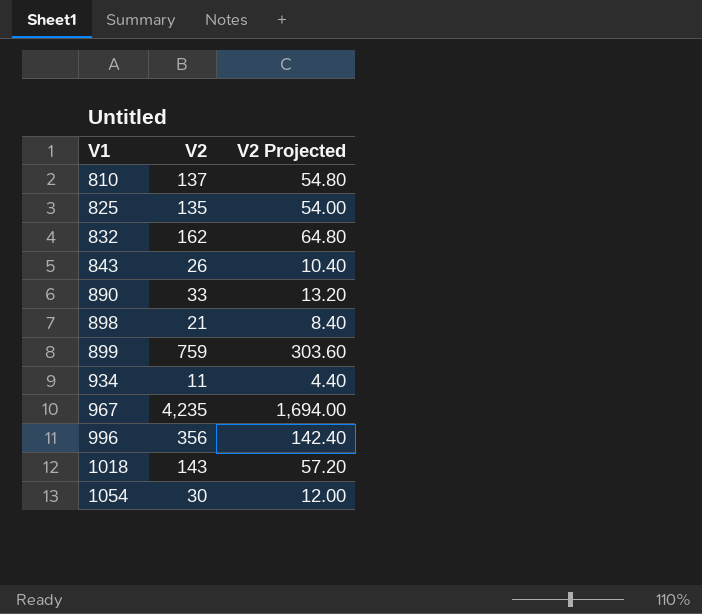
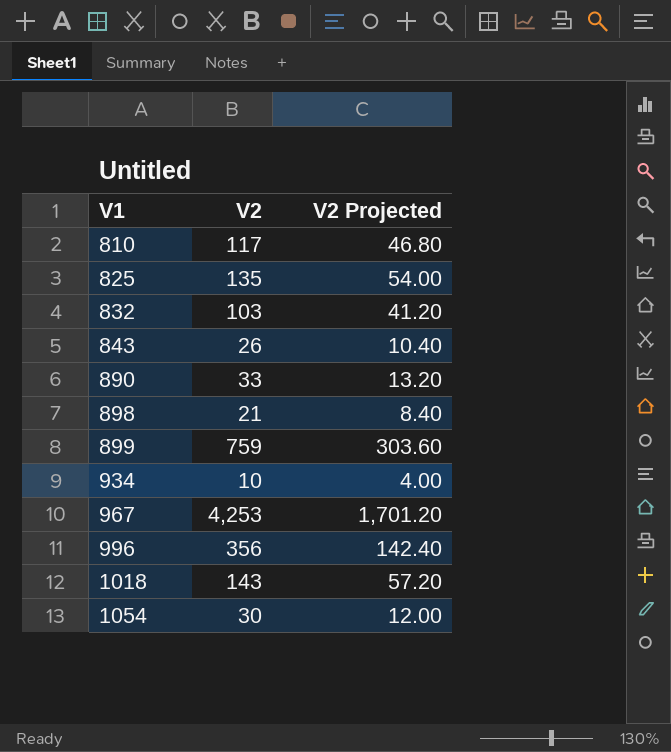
810 | V2: 137 -> 117
810 | V2 Projected: 54.80 -> 46.80
832 | V2: 162 -> 103
832 | V2 Projected: 64.80 -> 41.20
934 | V2: 11 -> 10
934 | V2 Projected: 4.40 -> 4.00
967 | V2: 4,235 -> 4,253
967 | V2 Projected: 1,694.00 -> 1,701.20

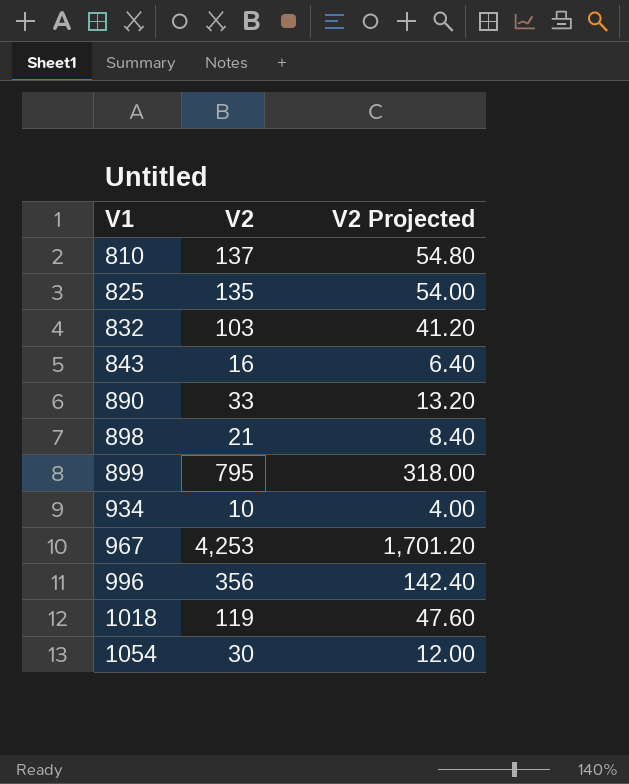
810 | V2: 117 -> 137
810 | V2 Projected: 46.80 -> 54.80
843 | V2: 26 -> 16
843 | V2 Projected: 10.40 -> 6.40
899 | V2: 759 -> 795
899 | V2 Projected: 303.60 -> 318.00
1018 | V2: 143 -> 119
1018 | V2 Projected: 57.20 -> 47.60

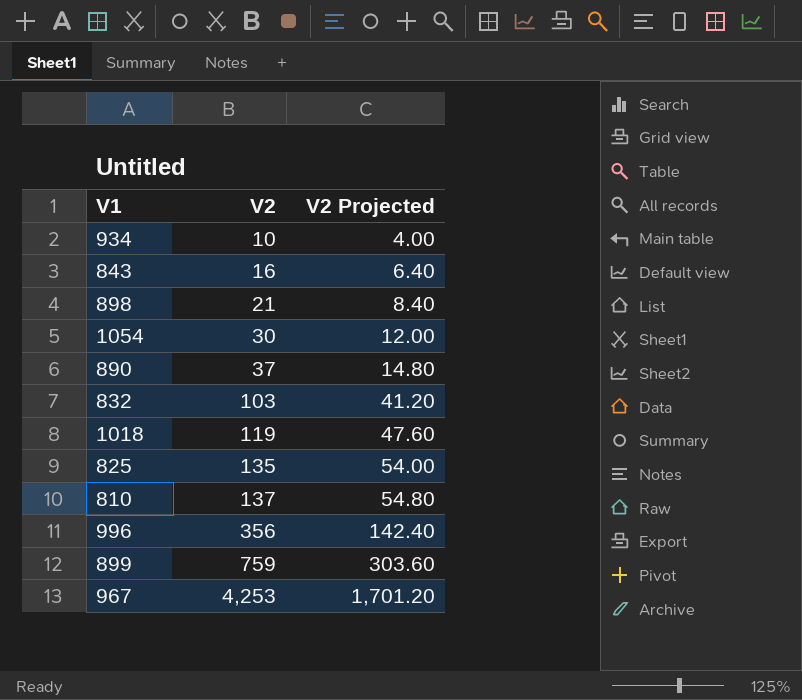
row order: V1 ascending -> V2 ascending
890 | V2: 33 -> 37
890 | V2 Projected: 13.20 -> 14.80
899 | V2: 795 -> 759
899 | V2 Projected: 318.00 -> 303.60

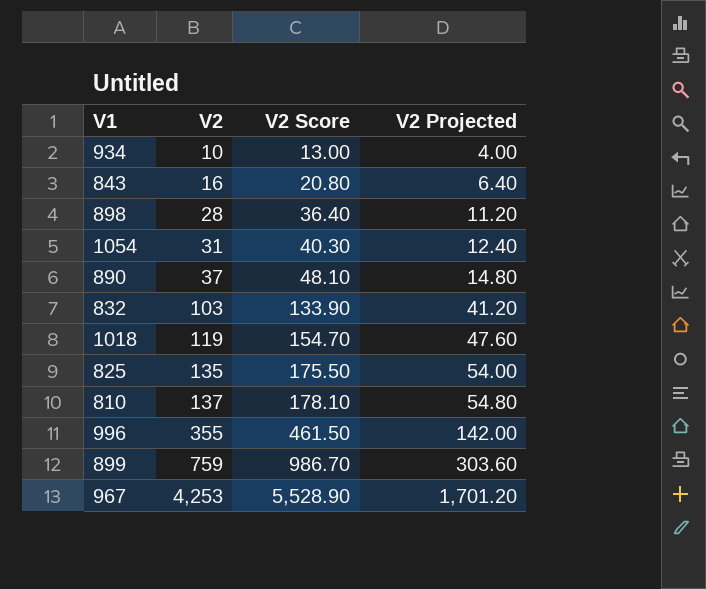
column V2 Score | formula: none -> [V2] * 1.3
898 | V2: 21 -> 28
898 | V2 Projected: 8.40 -> 11.20
1054 | V2: 30 -> 31
1054 | V2 Projected: 12.00 -> 12.40
996 | V2: 356 -> 355
996 | V2 Projected: 142.40 -> 142.00

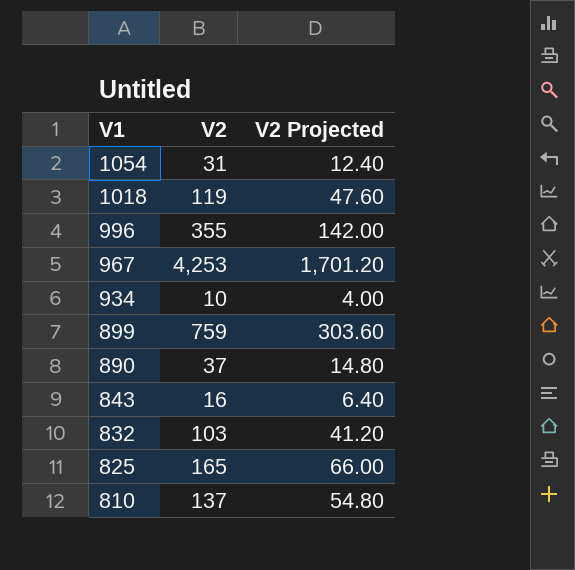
row order: V2 ascending -> V1 descending
column V2 Score | formula: [V2] * 1.3 -> none
row 898: 28 | 36.40 | 11.20 -> none
825 | V2: 135 -> 165
825 | V2 Projected: 54.00 -> 66.00

